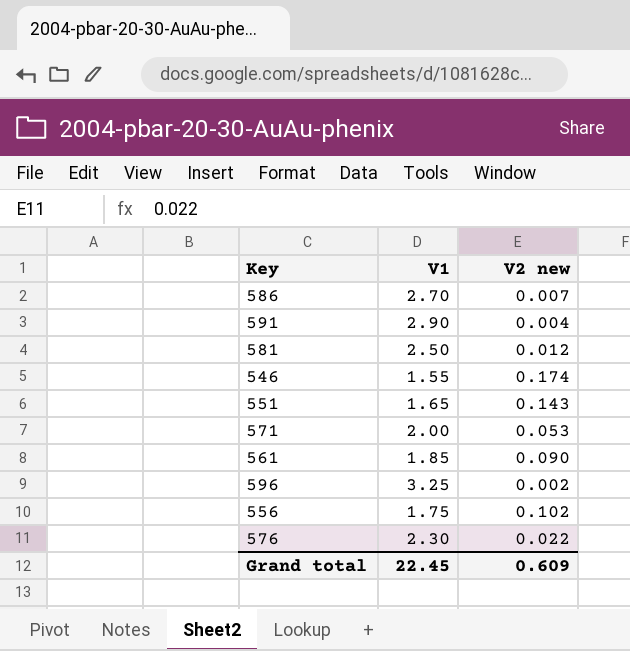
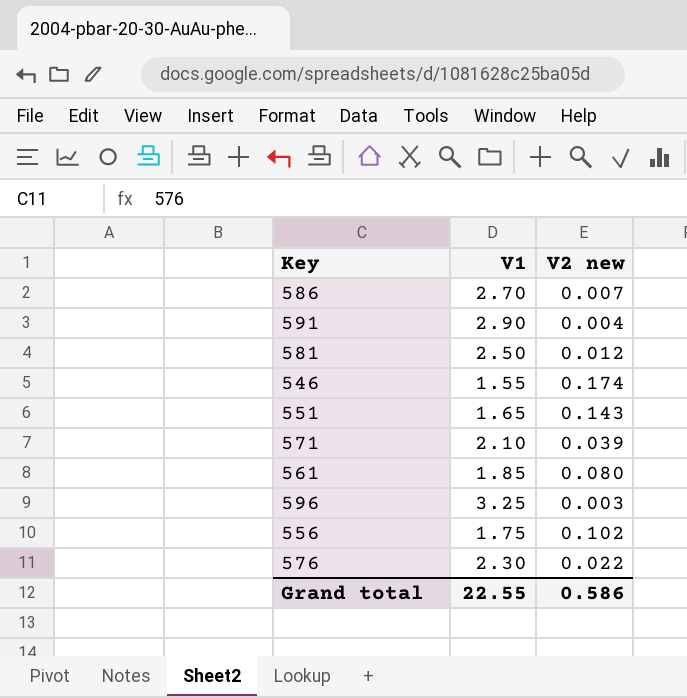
571 | V1: 2.00 -> 2.10
571 | V2 new: 0.053 -> 0.039
561 | V2 new: 0.090 -> 0.080
596 | V2 new: 0.002 -> 0.003
Grand total | V1: 22.45 -> 22.55
Grand total | V2 new: 0.609 -> 0.586

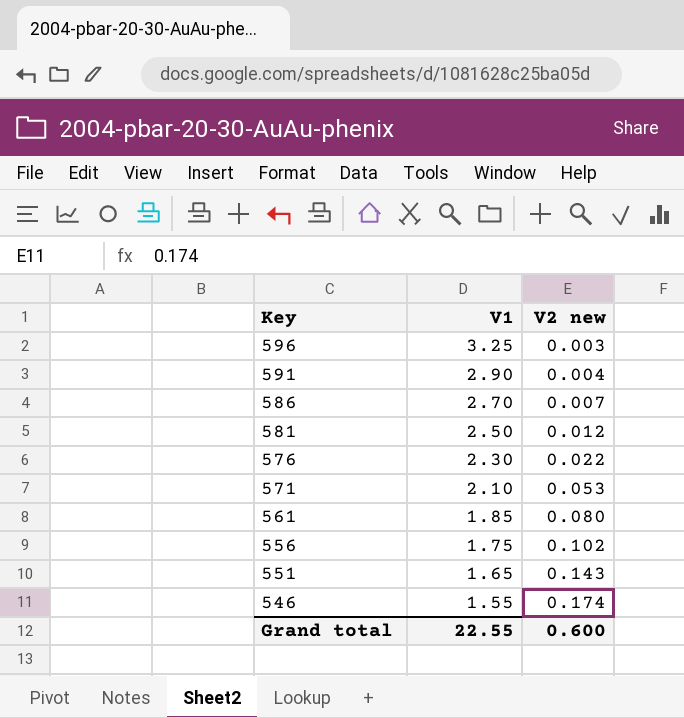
row order: none -> Key descending
571 | V2 new: 0.039 -> 0.053
Grand total | V2 new: 0.586 -> 0.600

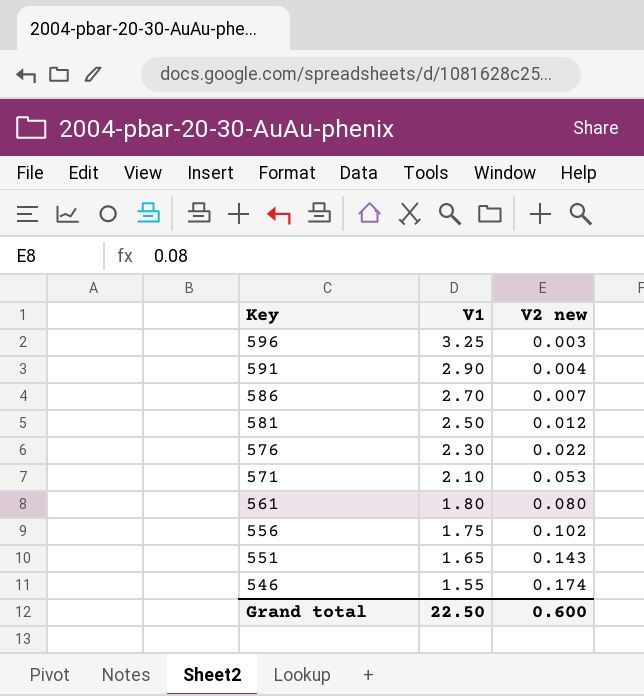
561 | V1: 1.85 -> 1.80
Grand total | V1: 22.55 -> 22.50

